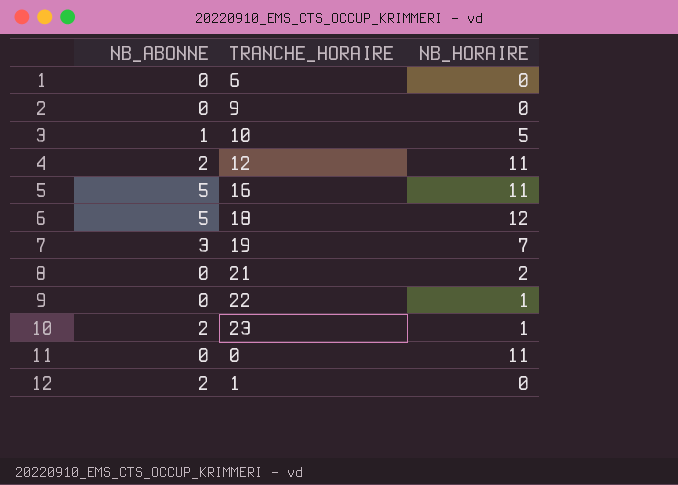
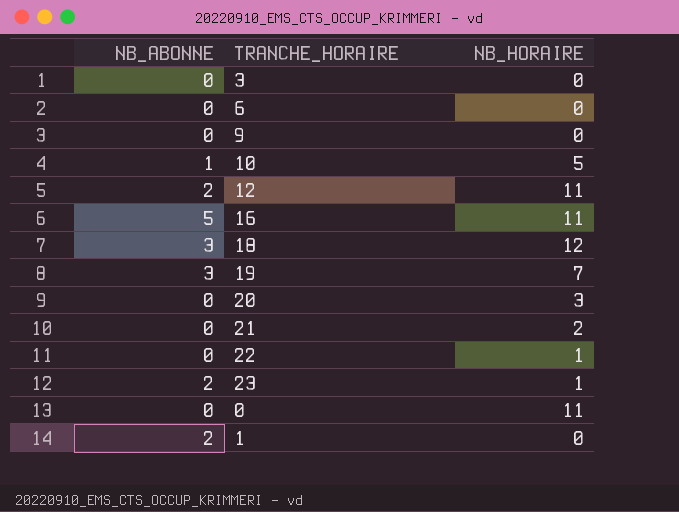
row 3: none -> 0 | 0
18 | NB_ABONNE: 5 -> 3
row 20: none -> 0 | 3

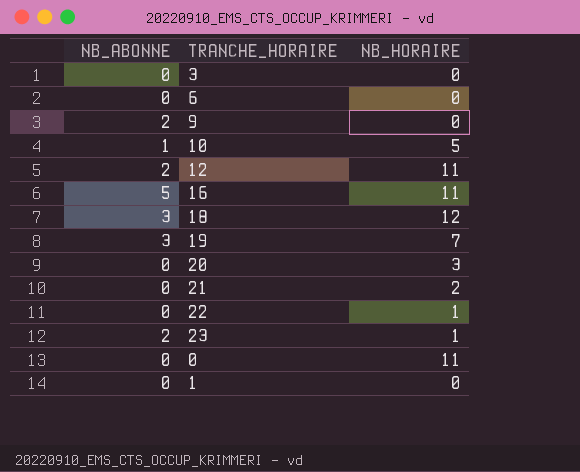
9 | NB_ABONNE: 0 -> 2
1 | NB_ABONNE: 2 -> 0

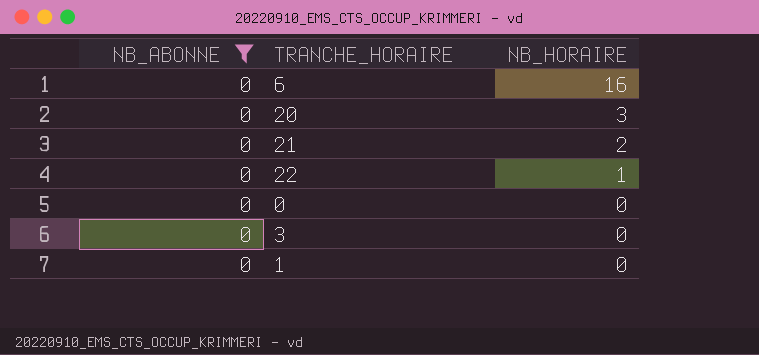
filter: none -> NB_ABONNE = 0
row order: none -> NB_HORAIRE descending
6 | NB_HORAIRE: 0 -> 16
0 | NB_HORAIRE: 11 -> 0

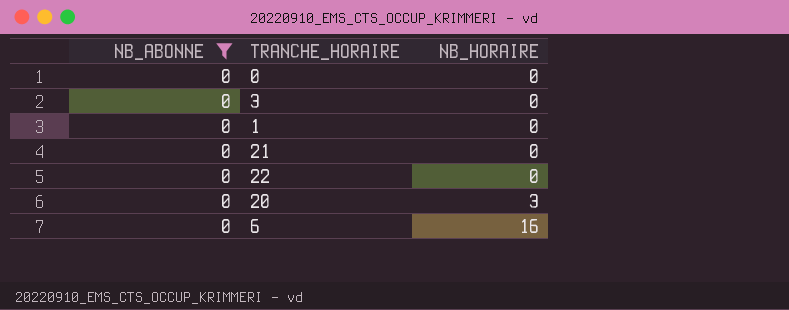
row order: NB_HORAIRE descending -> NB_HORAIRE ascending
21 | NB_HORAIRE: 2 -> 0
22 | NB_HORAIRE: 1 -> 0

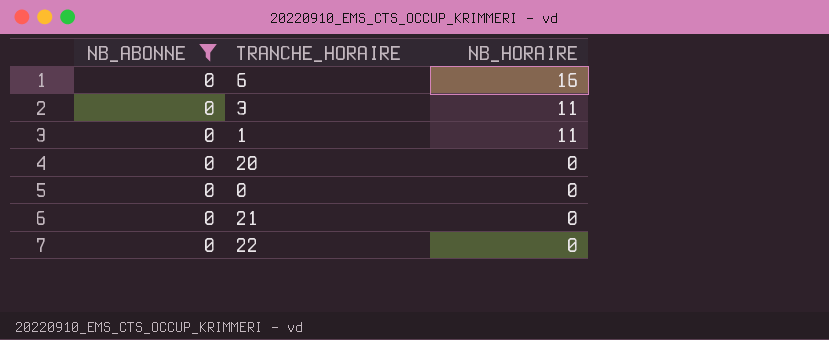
row order: NB_HORAIRE ascending -> NB_HORAIRE descending
3 | NB_HORAIRE: 0 -> 11
1 | NB_HORAIRE: 0 -> 11
20 | NB_HORAIRE: 3 -> 0

